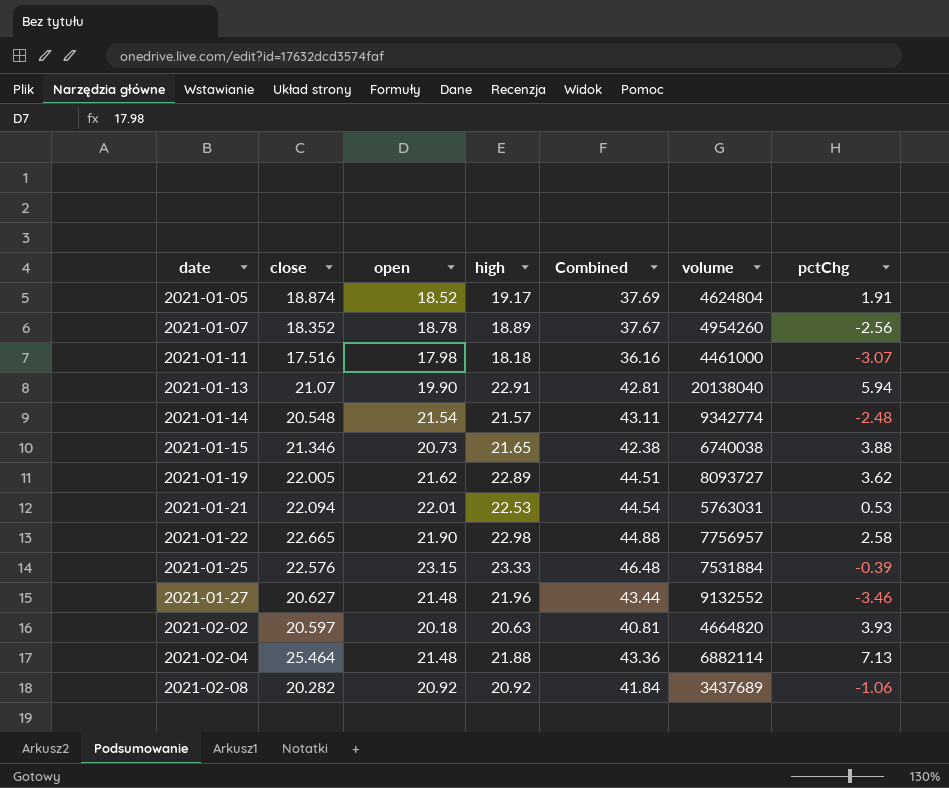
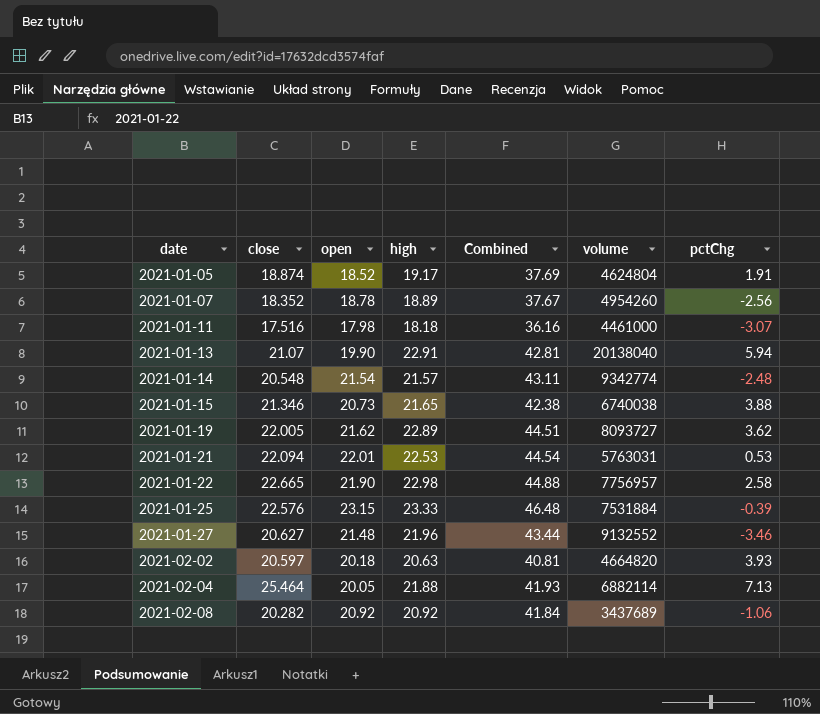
2021-02-04 | open: 21.48 -> 20.05
2021-02-04 | Combined: 43.36 -> 41.93

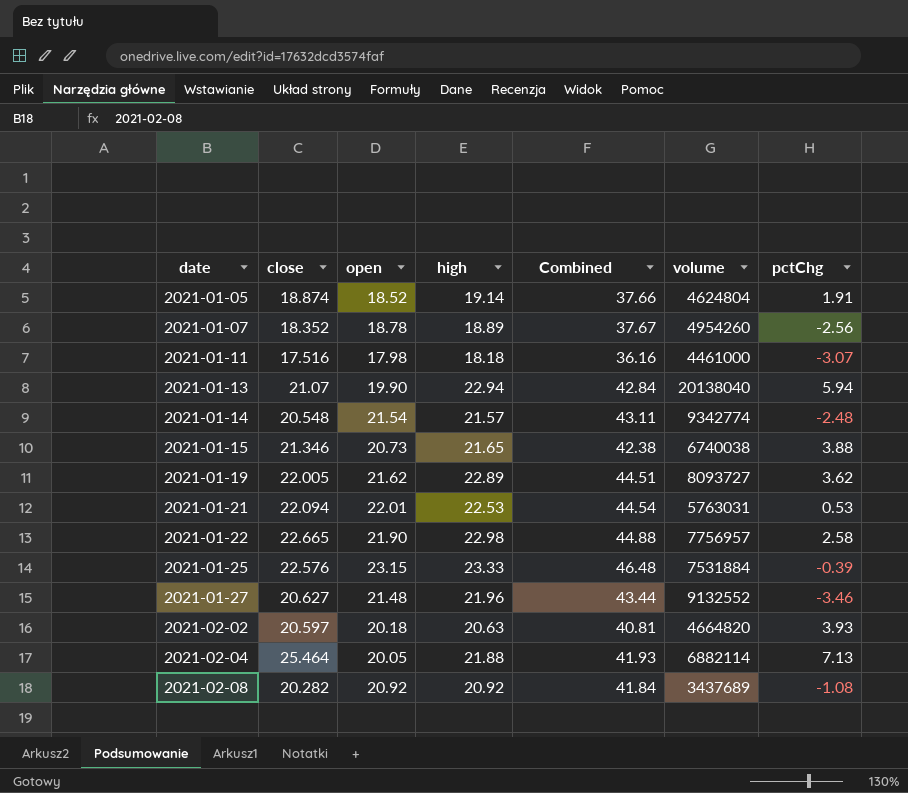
2021-01-05 | high: 19.17 -> 19.14
2021-01-05 | Combined: 37.69 -> 37.66
2021-01-13 | high: 22.91 -> 22.94
2021-01-13 | Combined: 42.81 -> 42.84
2021-02-08 | pctChg: -1.06 -> -1.08

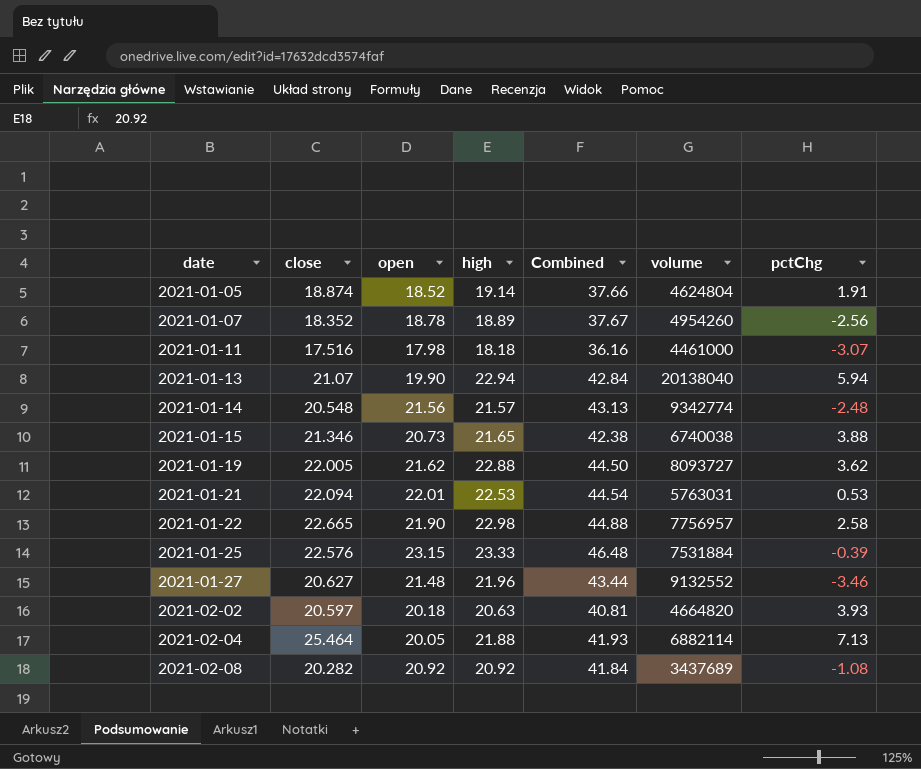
2021-01-14 | open: 21.54 -> 21.56
2021-01-14 | Combined: 43.11 -> 43.13
2021-01-19 | high: 22.89 -> 22.88
2021-01-19 | Combined: 44.51 -> 44.50

